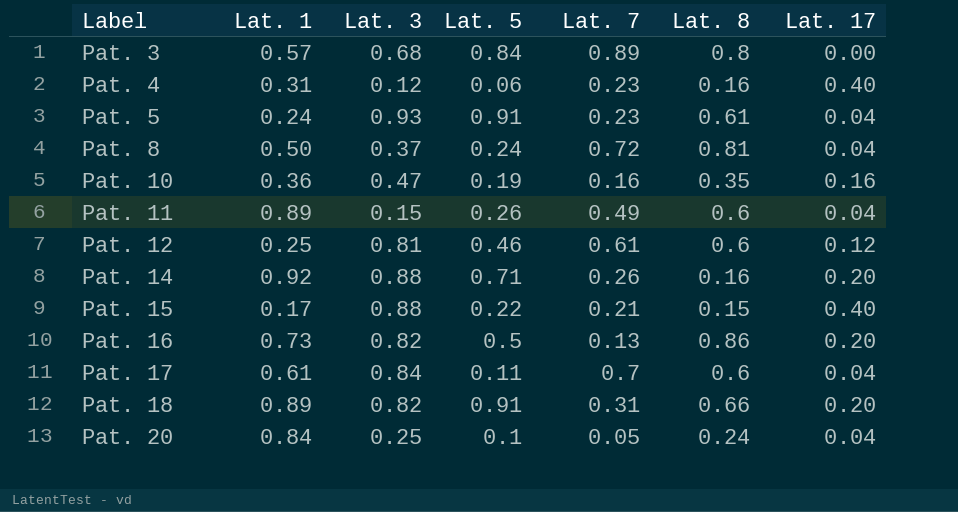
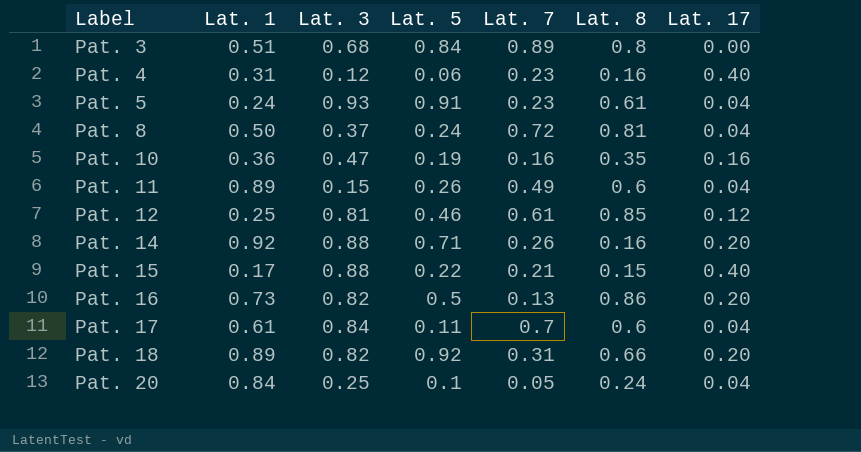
Pat. 3 | Lat. 1: 0.57 -> 0.51
Pat. 12 | Lat. 8: 0.6 -> 0.85
Pat. 18 | Lat. 5: 0.91 -> 0.92

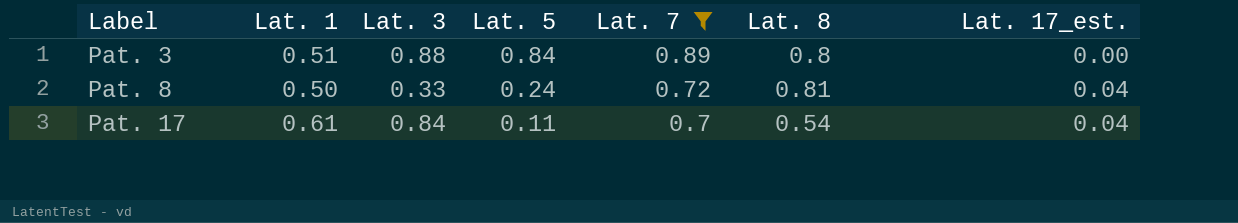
filter: none -> Lat. 7 >= 0.7
column name: Lat. 17 -> Lat. 17_est.
Pat. 3 | Lat. 3: 0.68 -> 0.88
Pat. 8 | Lat. 3: 0.37 -> 0.33
Pat. 17 | Lat. 8: 0.6 -> 0.54

